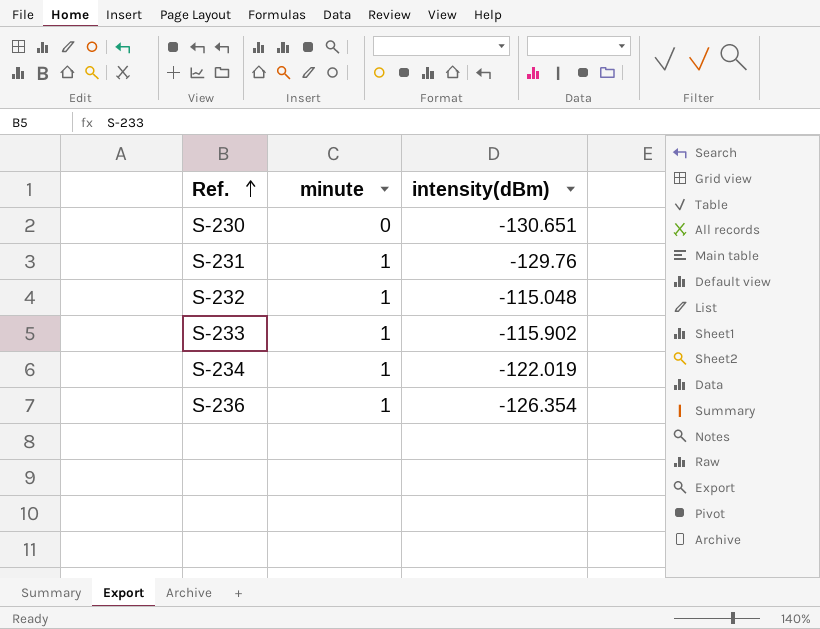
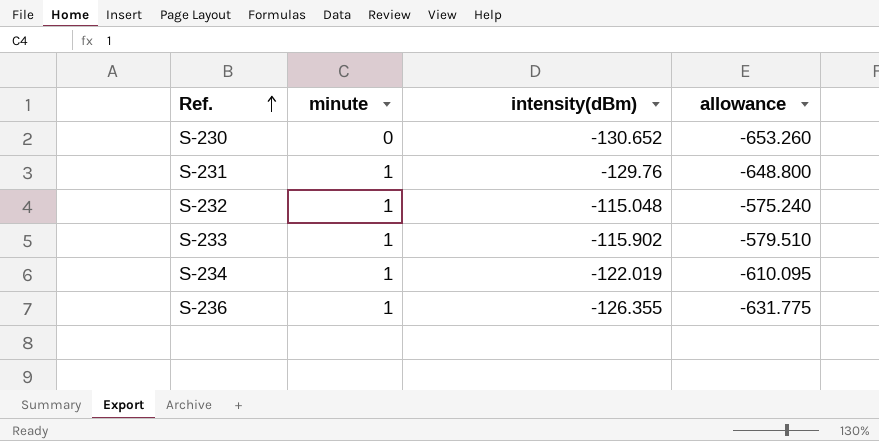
column allowance | formula: none -> [intensity(dBm)] * 5
S-230 | intensity(dBm): -130.651 -> -130.652
S-236 | intensity(dBm): -126.354 -> -126.355

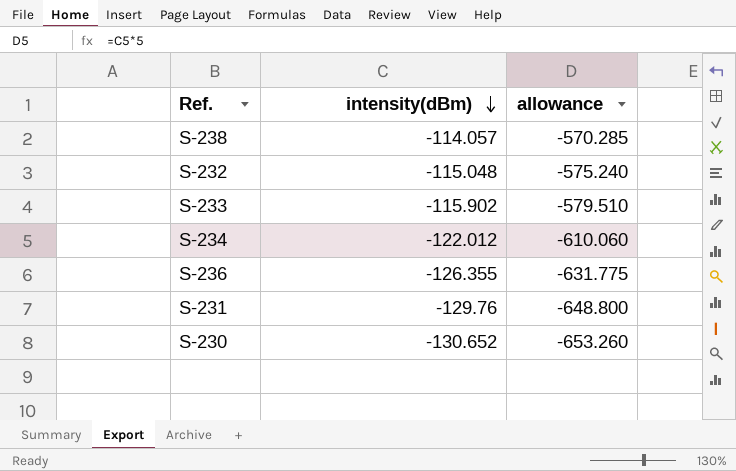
row order: Ref. ascending -> intensity(dBm) descending
column minute | position: 2 -> none
row S-238: none -> -114.057 | -570.285
S-234 | intensity(dBm): -122.019 -> -122.012
S-234 | allowance: -610.095 -> -610.060

